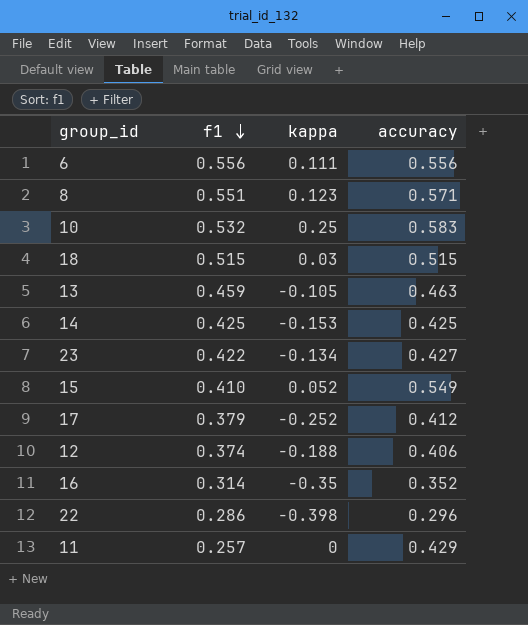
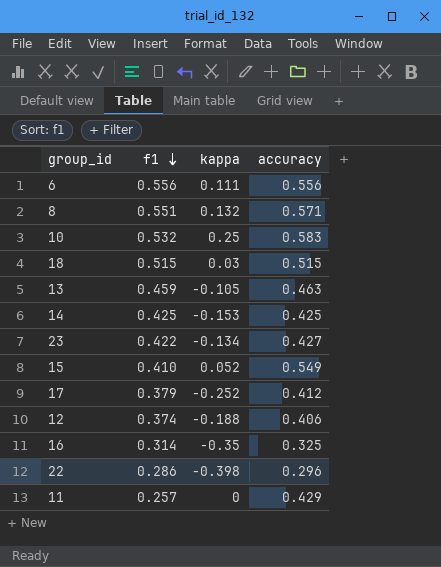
8 | kappa: 0.123 -> 0.132
16 | accuracy: 0.352 -> 0.325

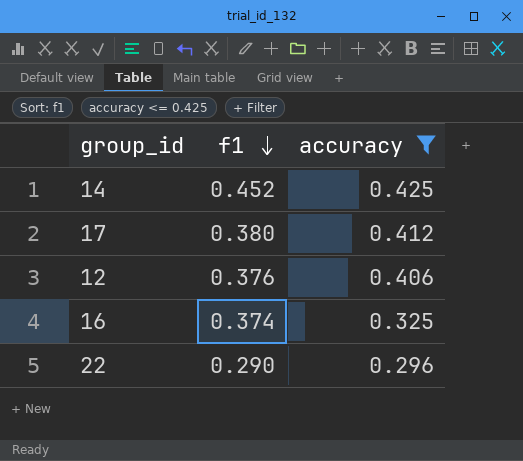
filter: none -> accuracy <= 0.425
column kappa | position: 3 -> none
14 | f1: 0.425 -> 0.452
17 | f1: 0.379 -> 0.380
12 | f1: 0.374 -> 0.376
16 | f1: 0.314 -> 0.374
22 | f1: 0.286 -> 0.290

